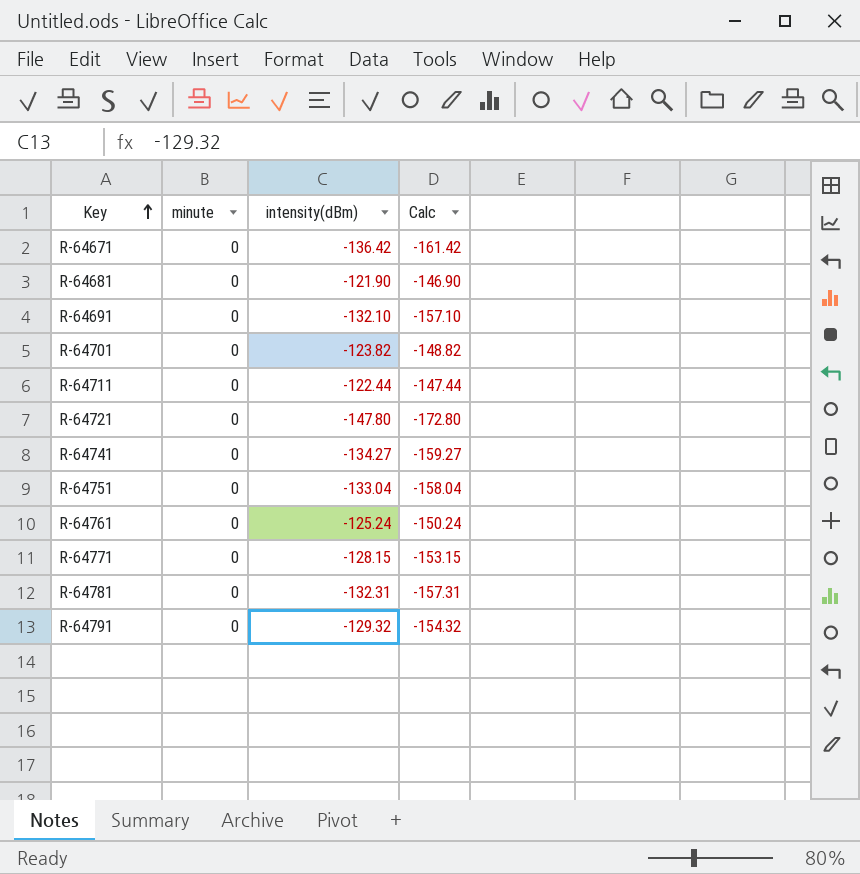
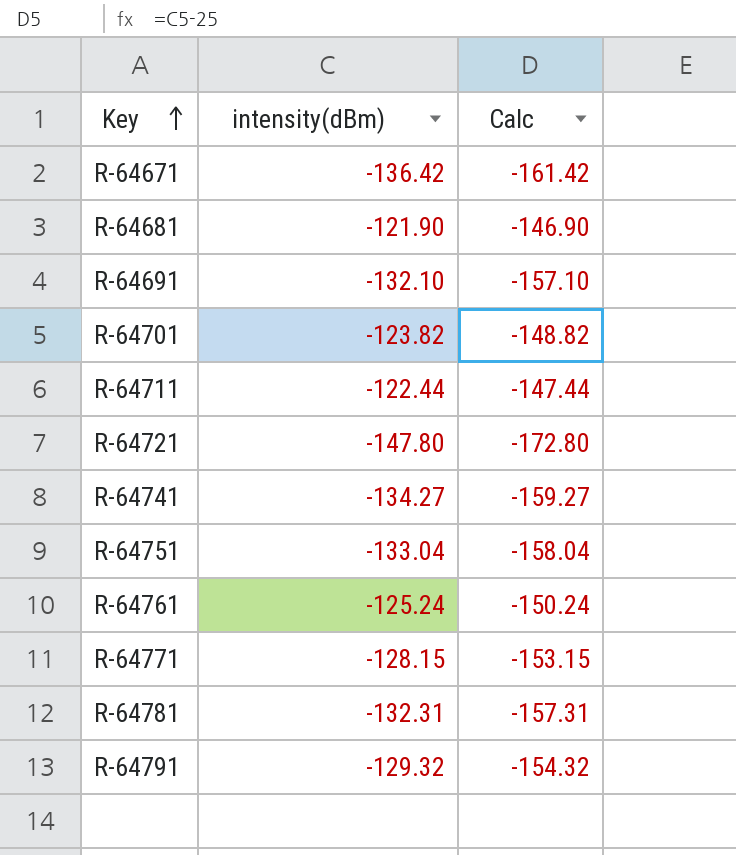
column minute | position: 2 -> none

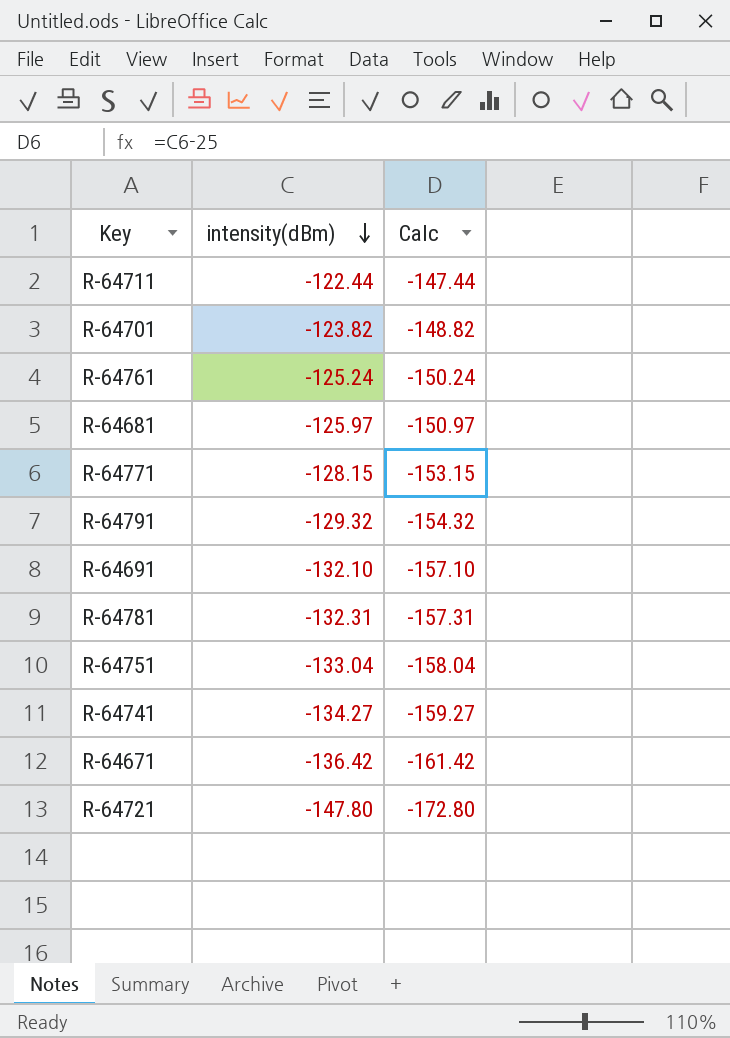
row order: Key ascending -> intensity(dBm) descending
R-64681 | intensity(dBm): -121.90 -> -125.97
R-64681 | Calc: -146.90 -> -150.97

